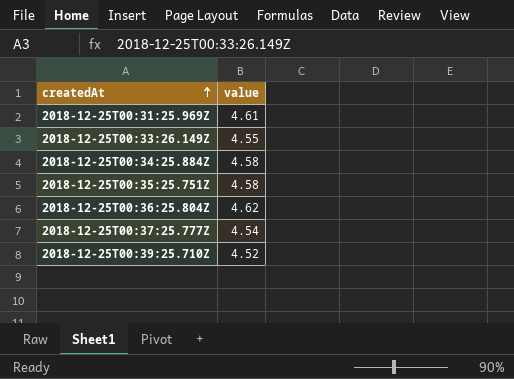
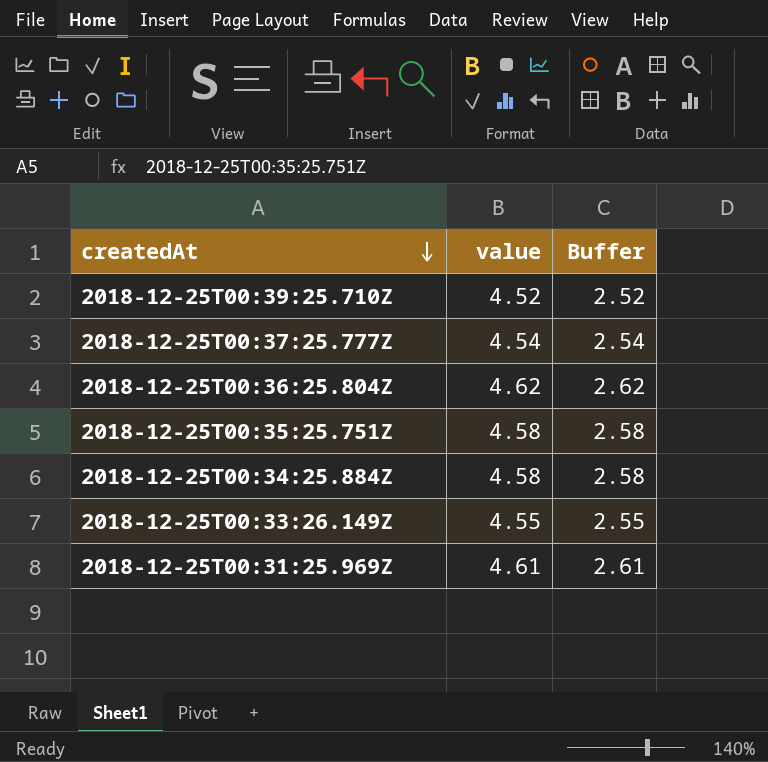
row order: createdAt ascending -> createdAt descending
column Buffer | formula: none -> [value] - 2

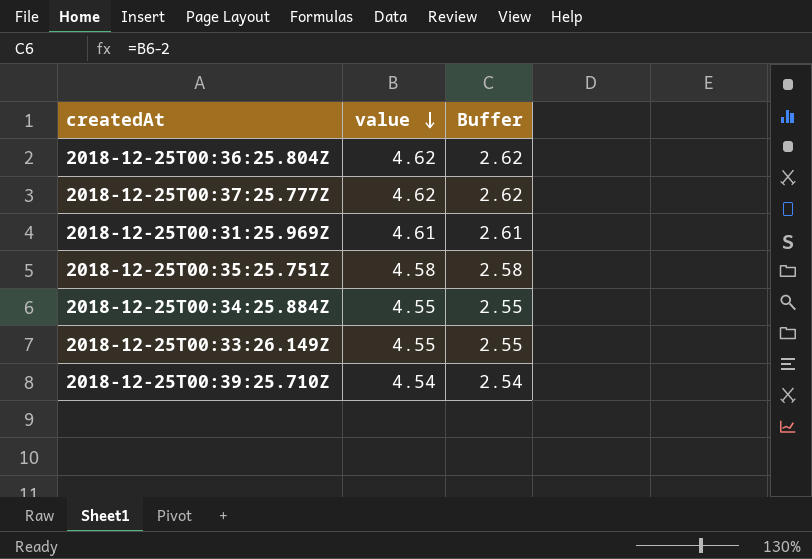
row order: createdAt descending -> value descending
2018-12-25T00:37:25.777Z | value: 4.54 -> 4.62
2018-12-25T00:37:25.777Z | Buffer: 2.54 -> 2.62
2018-12-25T00:34:25.884Z | value: 4.58 -> 4.55
2018-12-25T00:34:25.884Z | Buffer: 2.58 -> 2.55
2018-12-25T00:39:25.710Z | value: 4.52 -> 4.54
2018-12-25T00:39:25.710Z | Buffer: 2.52 -> 2.54

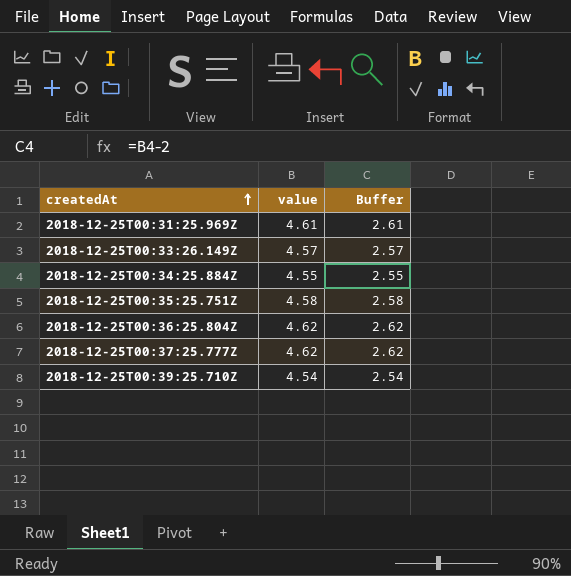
row order: value descending -> createdAt ascending
2018-12-25T00:33:26.149Z | value: 4.55 -> 4.57
2018-12-25T00:33:26.149Z | Buffer: 2.55 -> 2.57

